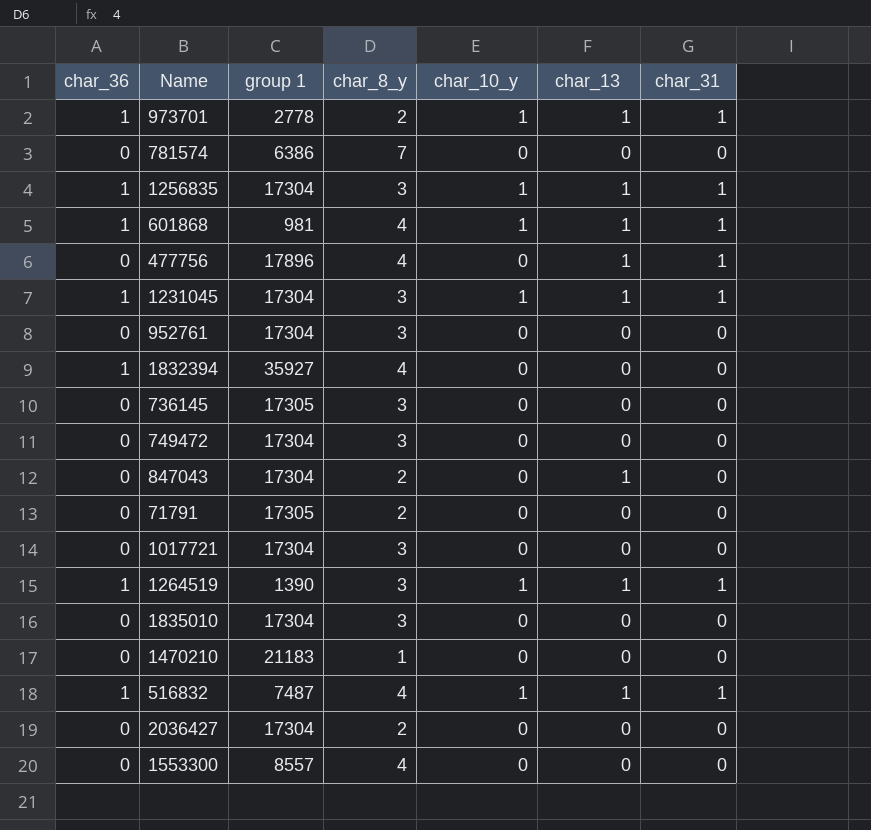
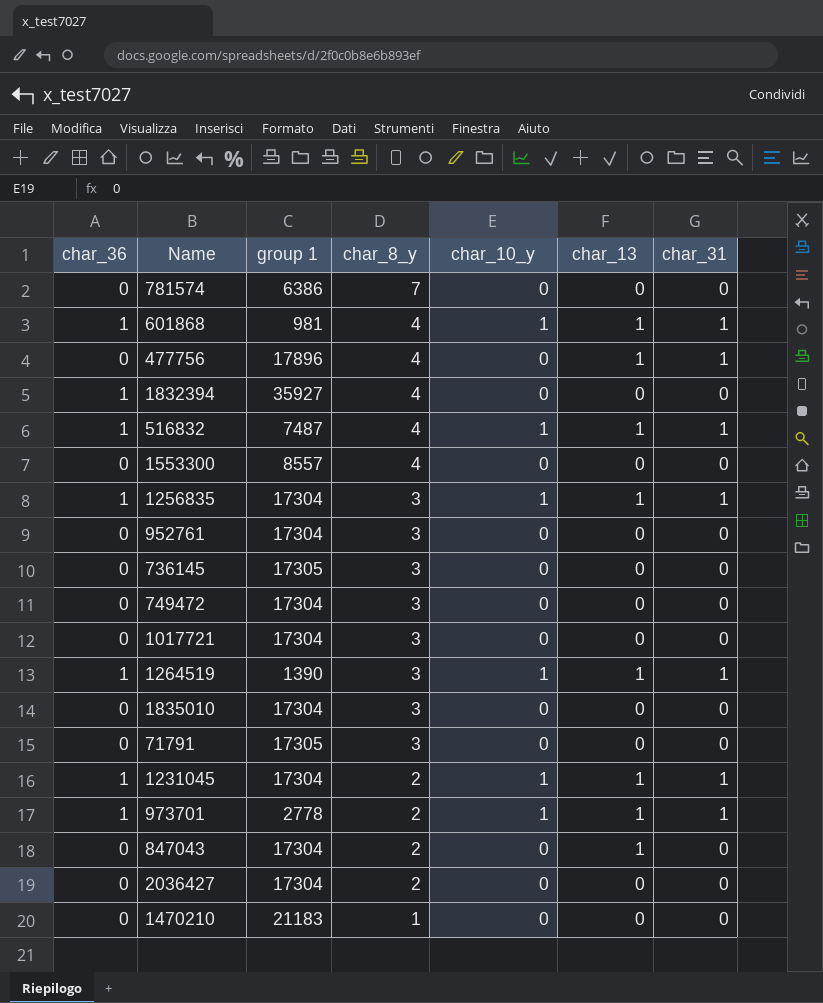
row order: none -> char_8_y descending
71791 | char_8_y: 2 -> 3
1231045 | char_8_y: 3 -> 2

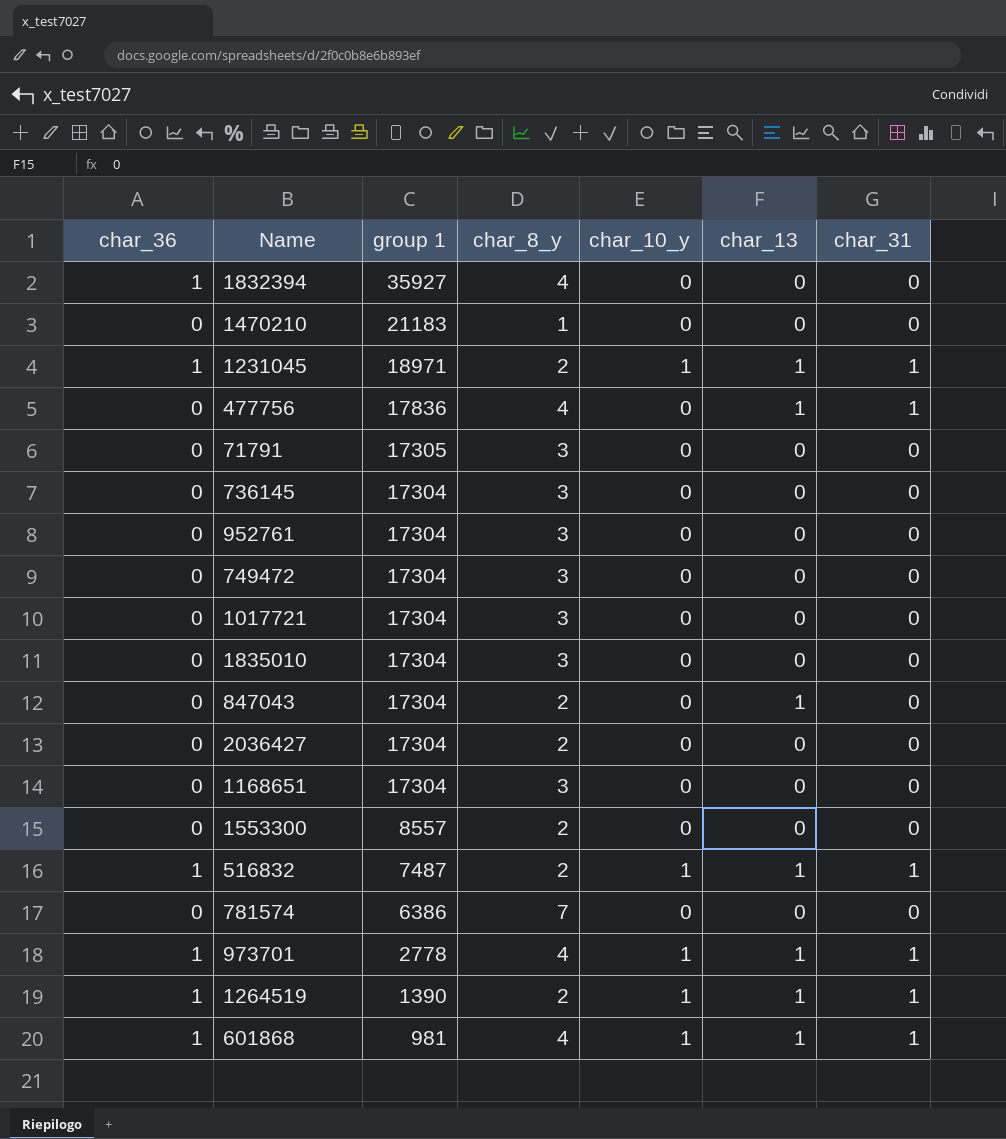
row order: char_8_y descending -> group 1 descending
row 1256835: 1 | 17304 | 3 | 1 | 1 | 1 -> none
1231045 | group 1: 17304 -> 18971
477756 | group 1: 17896 -> 17836
736145 | group 1: 17305 -> 17304
row 1168651: none -> 0 | 17304 | 3 | 0 | 0 | 0
1553300 | char_8_y: 4 -> 2
516832 | char_8_y: 4 -> 2
973701 | char_8_y: 2 -> 4
1264519 | char_8_y: 3 -> 2

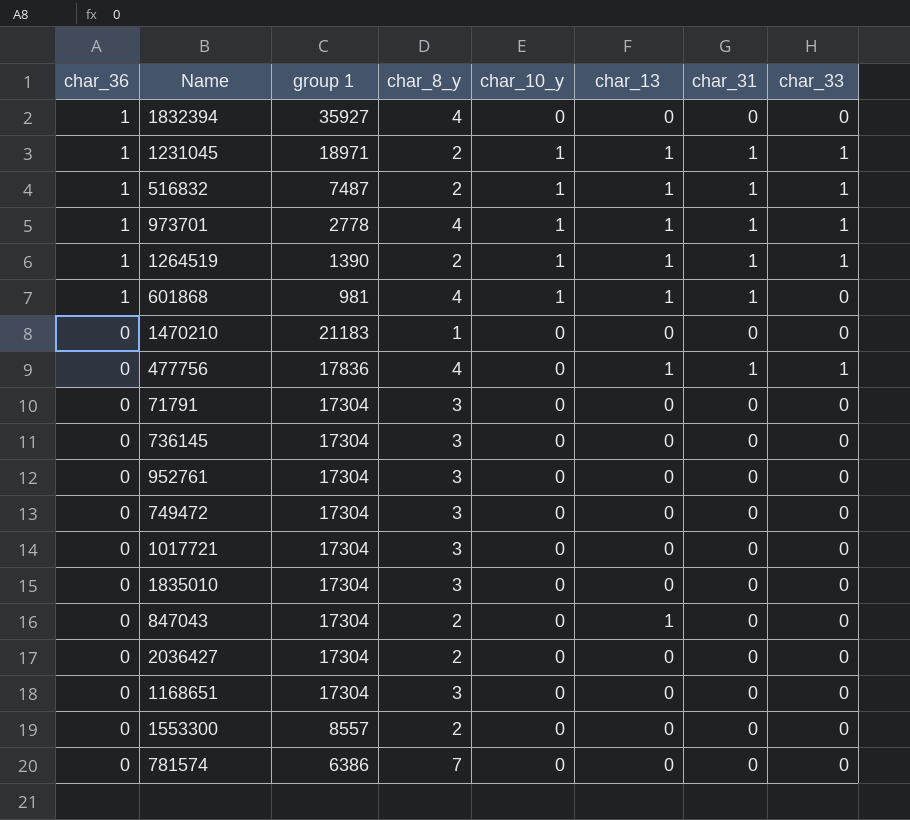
row order: group 1 descending -> char_36 descending
column char_33 | position: none -> 8
71791 | group 1: 17305 -> 17304

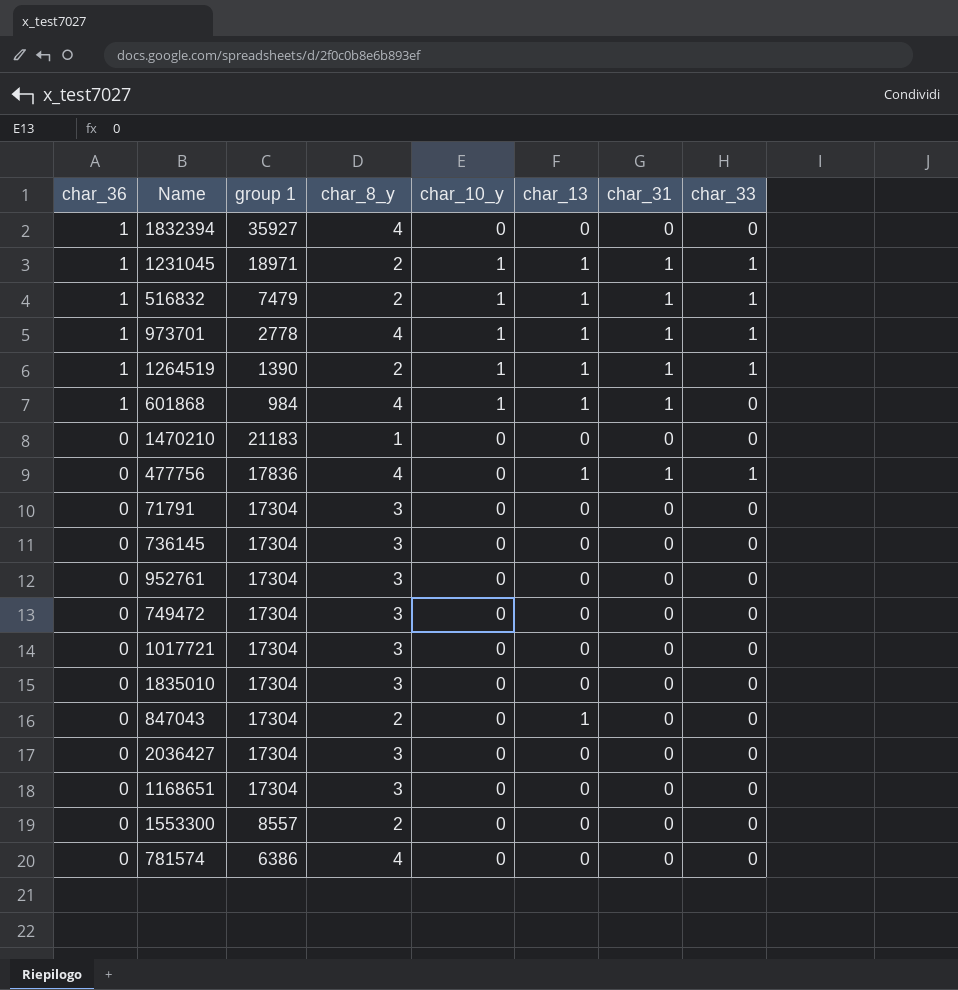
516832 | group 1: 7487 -> 7479
601868 | group 1: 981 -> 984
2036427 | char_8_y: 2 -> 3
781574 | char_8_y: 7 -> 4

